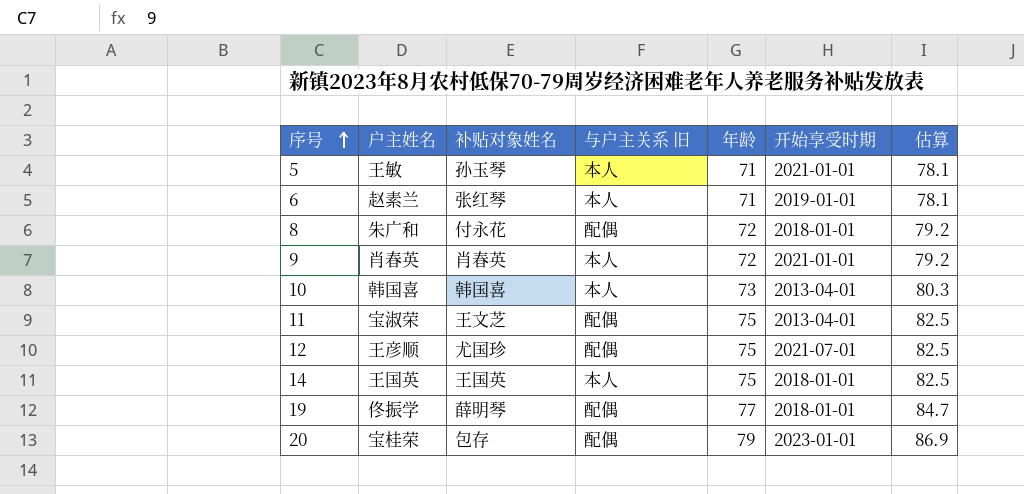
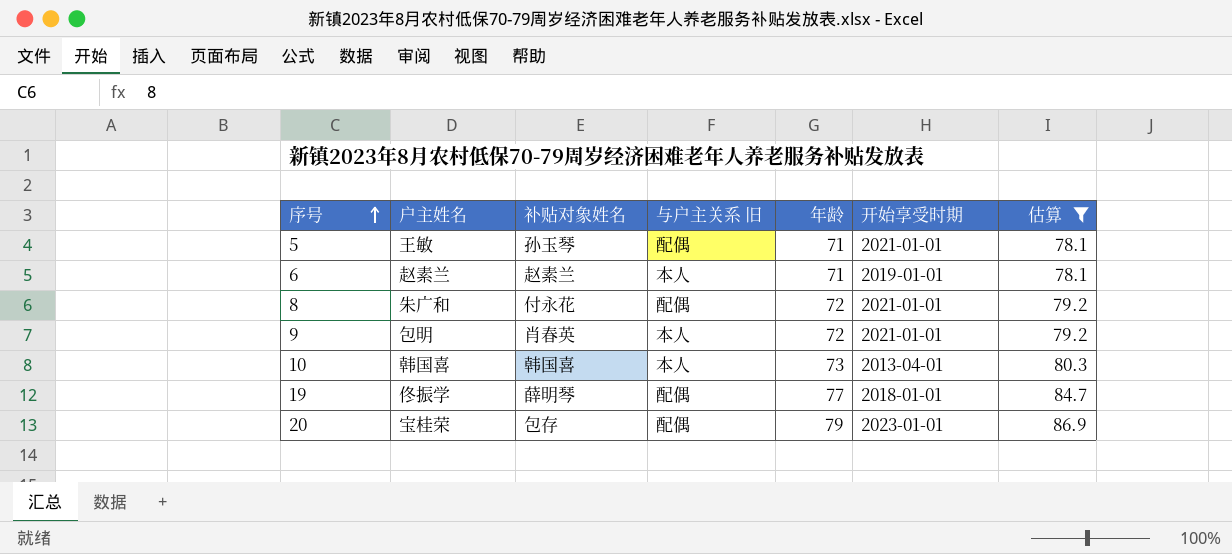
filter: none -> 估算 != 82.5
5 | 与户主关系 旧: 本人 -> 配偶
6 | 补贴对象姓名: 张红琴 -> 赵素兰
8 | 开始享受时期: 2018-01-01 -> 2021-01-01
9 | 户主姓名: 肖春英 -> 包明

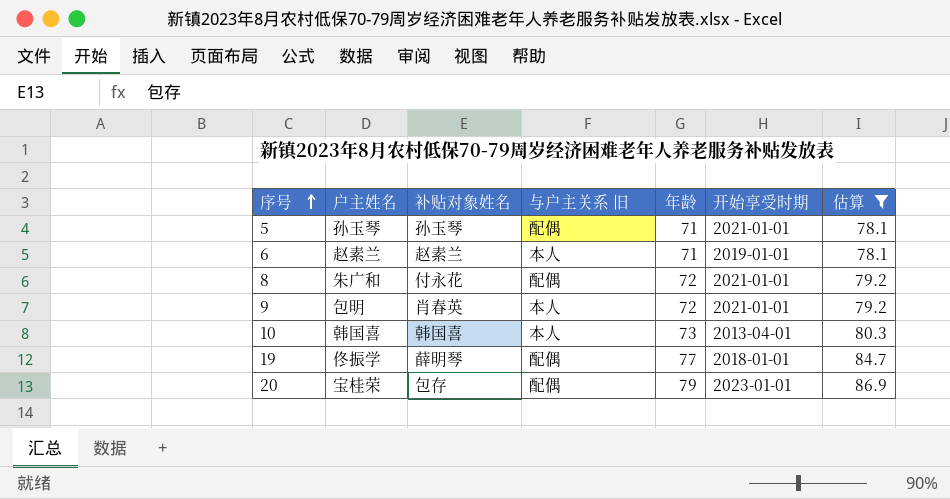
5 | 户主姓名: 王敏 -> 孙玉琴

